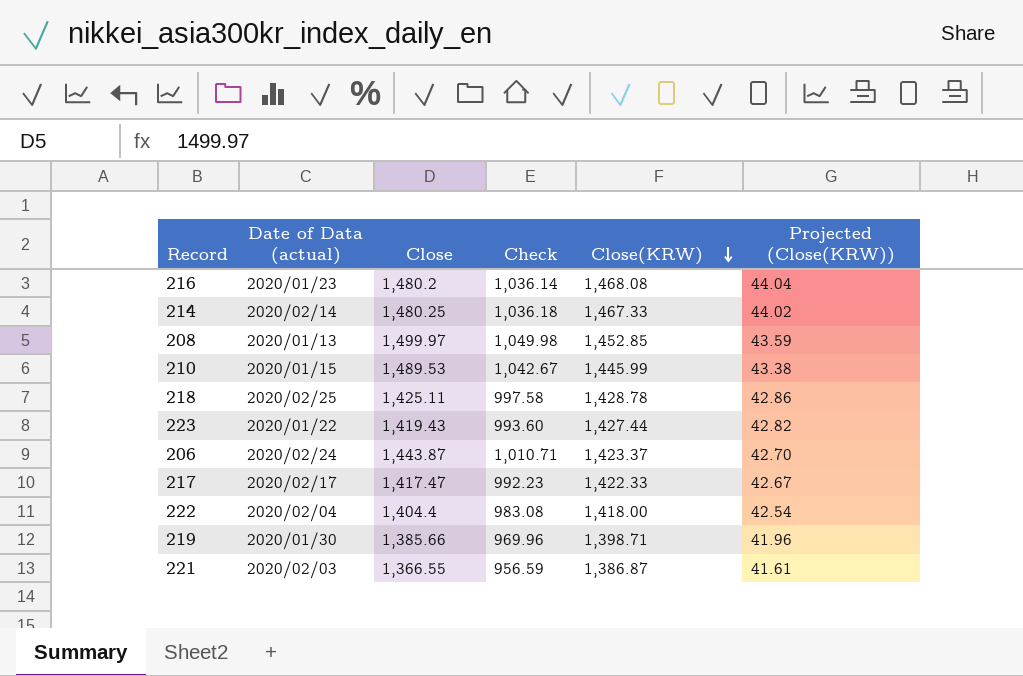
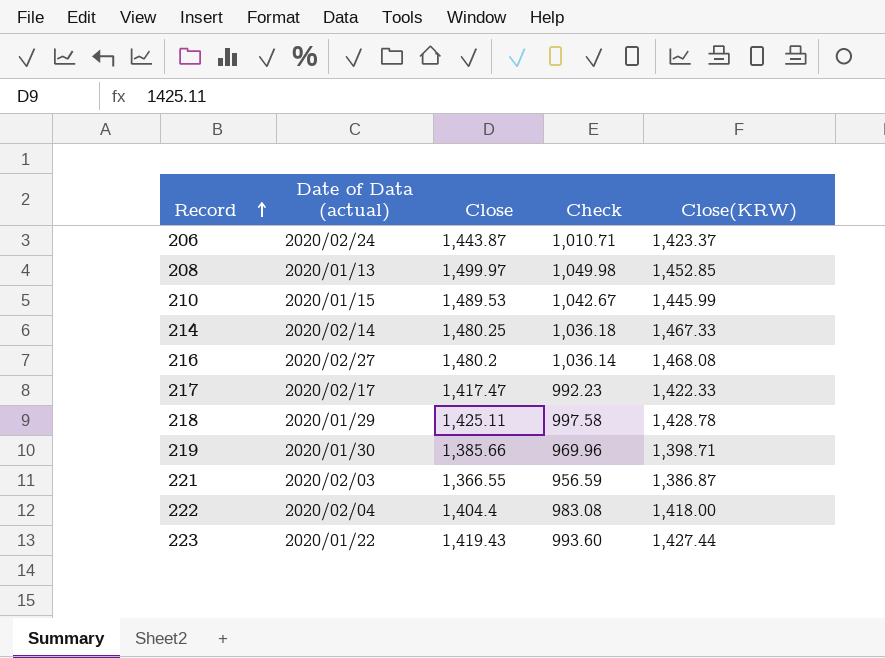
row order: Close(KRW) descending -> Record ascending
column Projected (Close(KRW)) | formula: [Close(KRW)] * 0.03 -> none
216 | Date of Data (actual): 2020/01/23 -> 2020/02/27
218 | Date of Data (actual): 2020/02/25 -> 2020/01/29

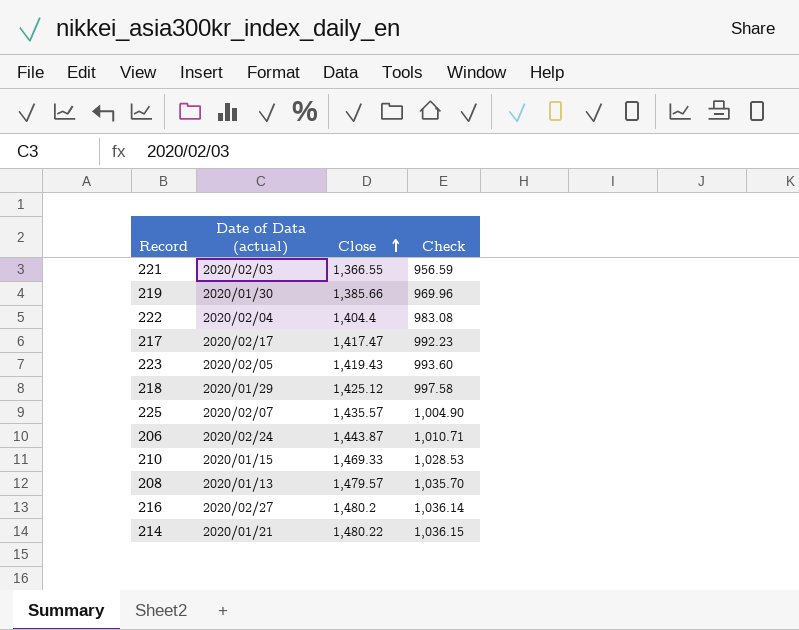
row order: Record ascending -> Close ascending
column Close(KRW) | position: 5 -> none
223 | Date of Data (actual): 2020/01/22 -> 2020/02/05
218 | Close: 1,425.11 -> 1,425.12
row 225: none -> 2020/02/07 | 1,435.57 | 1,004.90
210 | Close: 1,489.53 -> 1,469.33
210 | Check: 1,042.67 -> 1,028.53
208 | Close: 1,499.97 -> 1,479.57
208 | Check: 1,049.98 -> 1,035.70
214 | Date of Data (actual): 2020/02/14 -> 2020/01/21
214 | Close: 1,480.25 -> 1,480.22
214 | Check: 1,036.18 -> 1,036.15

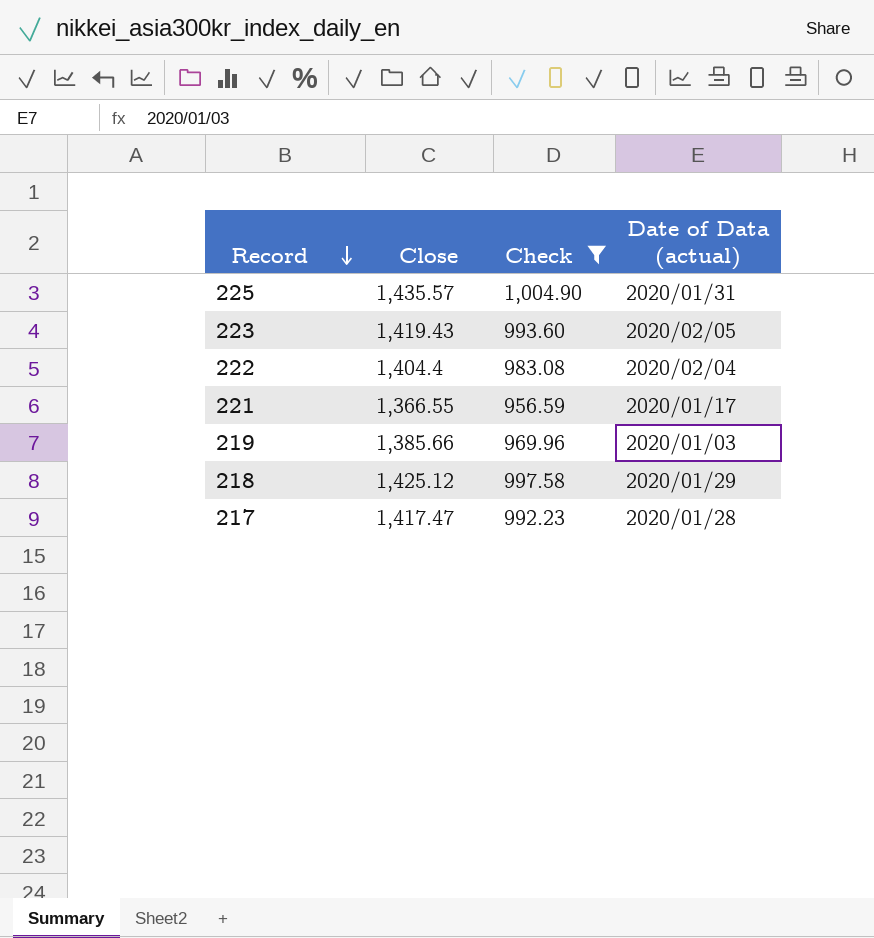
filter: none -> Check <= 1,004.90
row order: Close ascending -> Record descending
column Date of Data (actual) | position: 2 -> 4
225 | Date of Data (actual): 2020/02/07 -> 2020/01/31
221 | Date of Data (actual): 2020/02/03 -> 2020/01/17
219 | Date of Data (actual): 2020/01/30 -> 2020/01/03
217 | Date of Data (actual): 2020/02/17 -> 2020/01/28

